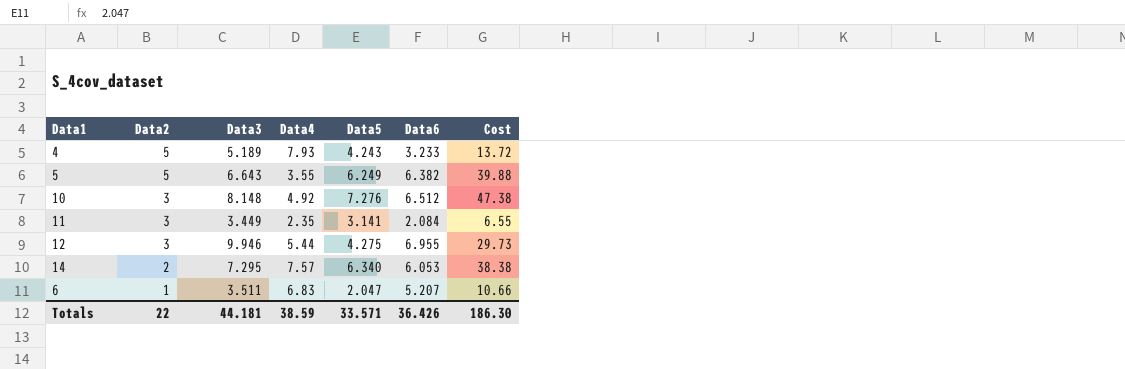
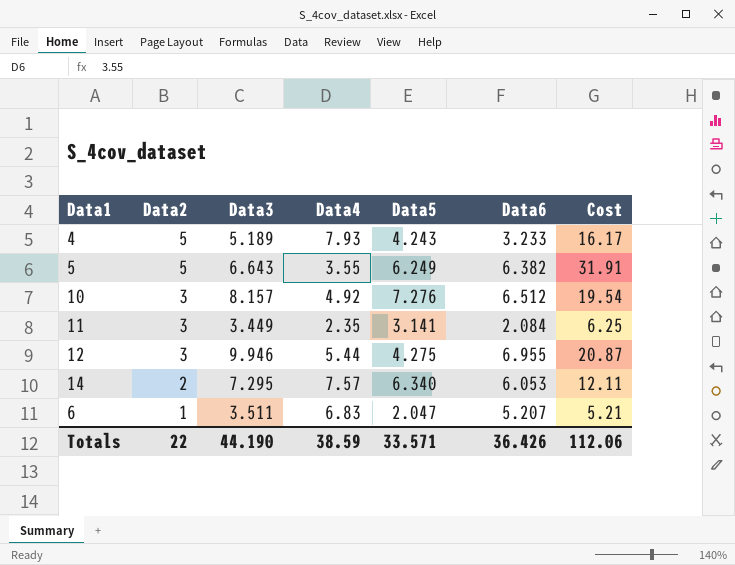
column Cost | formula: [Data5] * [Data6] -> [Data2] * [Data6]
10 | Data3: 8.148 -> 8.157
Totals | Data3: 44.181 -> 44.190
Totals | Cost: 186.30 -> 112.06

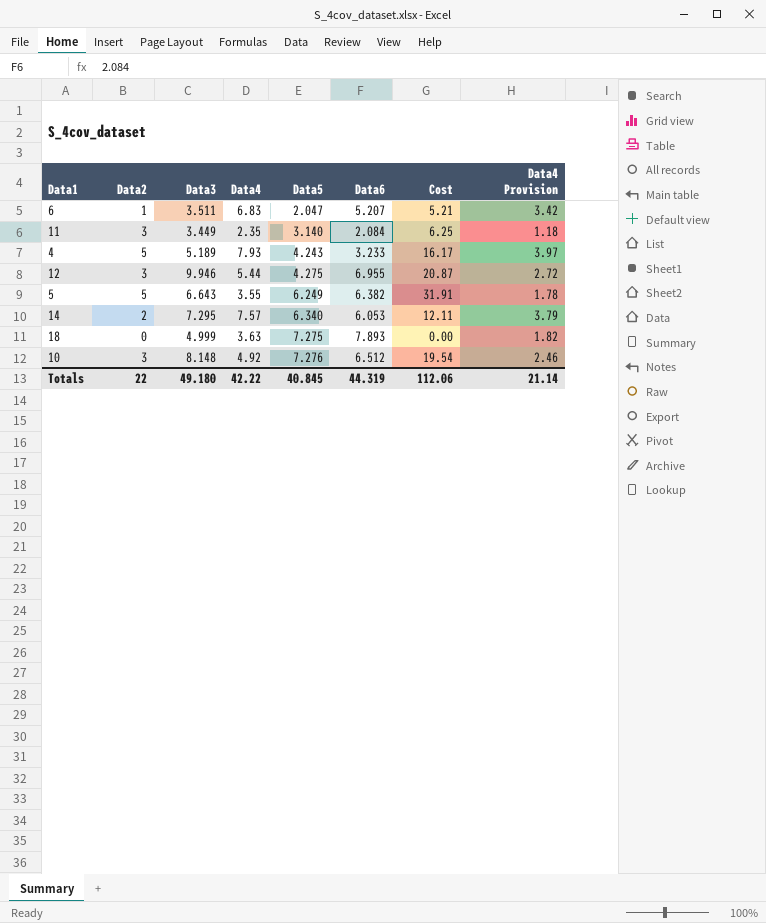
row order: Data2 descending -> Data5 ascending
column Data4 Provision | formula: none -> [Data4] * 0.5
11 | Data5: 3.141 -> 3.140
row 18: none -> 0 | 4.999 | 3.63 | 7.275 | 7.893 | 0.00 | 1.82
10 | Data3: 8.157 -> 8.148
Totals | Data3: 44.190 -> 49.180
Totals | Data4: 38.59 -> 42.22
Totals | Data5: 33.571 -> 40.845
Totals | Data6: 36.426 -> 44.319

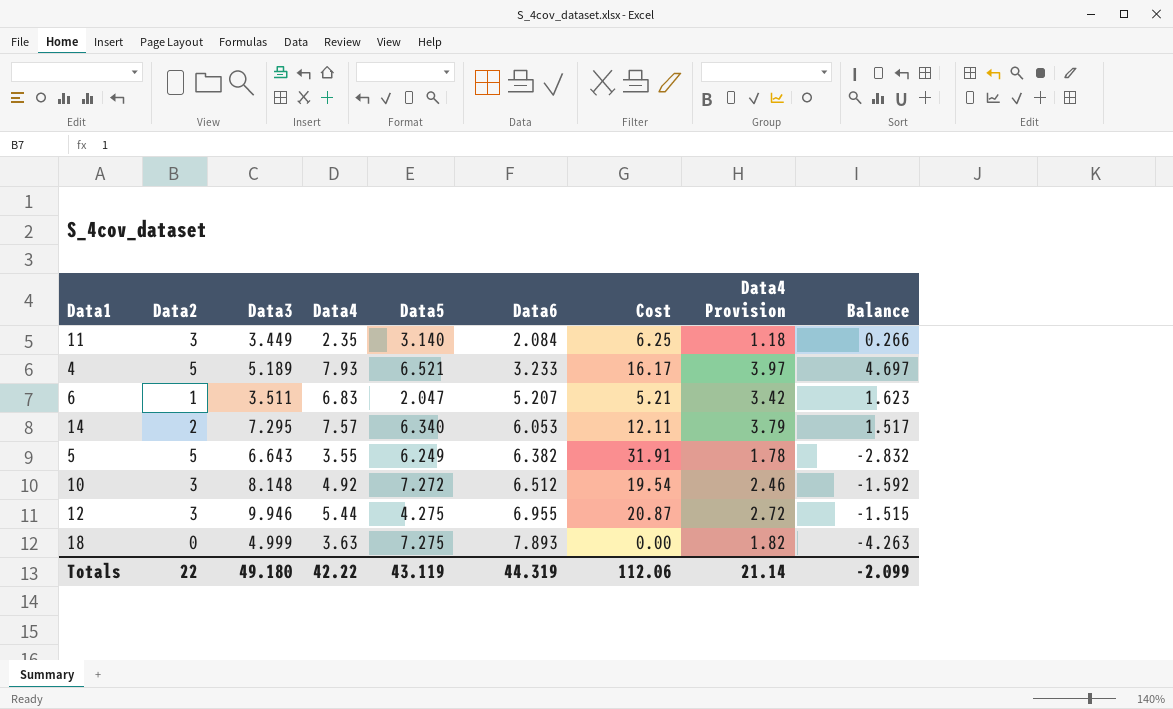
row order: Data5 ascending -> Data6 ascending
column Balance | formula: none -> [Data4] - [Data6]
4 | Data5: 4.243 -> 6.521
10 | Data5: 7.276 -> 7.272
Totals | Data5: 40.845 -> 43.119

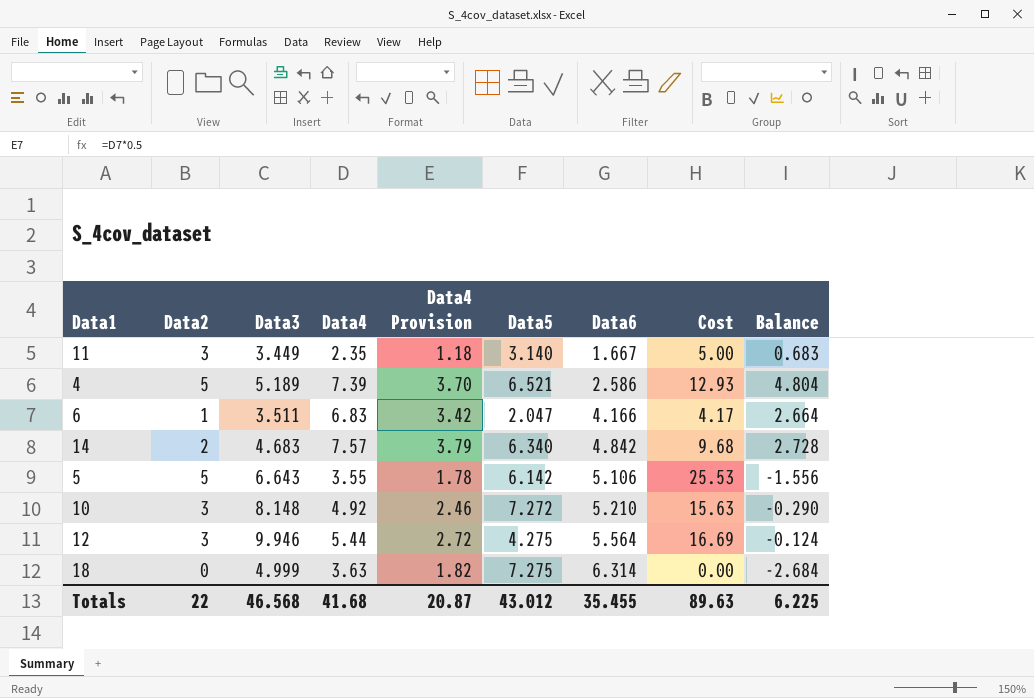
column Data4 Provision | position: 8 -> 5
11 | Data6: 2.084 -> 1.667
11 | Cost: 6.25 -> 5.00
11 | Balance: 0.266 -> 0.683
4 | Data4: 7.93 -> 7.39
4 | Data4 Provision: 3.97 -> 3.70
4 | Data6: 3.233 -> 2.586
4 | Cost: 16.17 -> 12.93
4 | Balance: 4.697 -> 4.804
6 | Data6: 5.207 -> 4.166
6 | Cost: 5.21 -> 4.17
6 | Balance: 1.623 -> 2.664
14 | Data3: 7.295 -> 4.683
14 | Data6: 6.053 -> 4.842
14 | Cost: 12.11 -> 9.68
14 | Balance: 1.517 -> 2.728
5 | Data5: 6.249 -> 6.142
5 | Data6: 6.382 -> 5.106
5 | Cost: 31.91 -> 25.53
5 | Balance: -2.832 -> -1.556
10 | Data6: 6.512 -> 5.210
10 | Cost: 19.54 -> 15.63
10 | Balance: -1.592 -> -0.290
12 | Data6: 6.955 -> 5.564
12 | Cost: 20.87 -> 16.69
12 | Balance: -1.515 -> -0.124
18 | Data6: 7.893 -> 6.314
18 | Balance: -4.263 -> -2.684
Totals | Data3: 49.180 -> 46.568
Totals | Data4: 42.22 -> 41.68
Totals | Data4 Provision: 21.14 -> 20.87
Totals | Data5: 43.119 -> 43.012
Totals | Data6: 44.319 -> 35.455
Totals | Cost: 112.06 -> 89.63
Totals | Balance: -2.099 -> 6.225

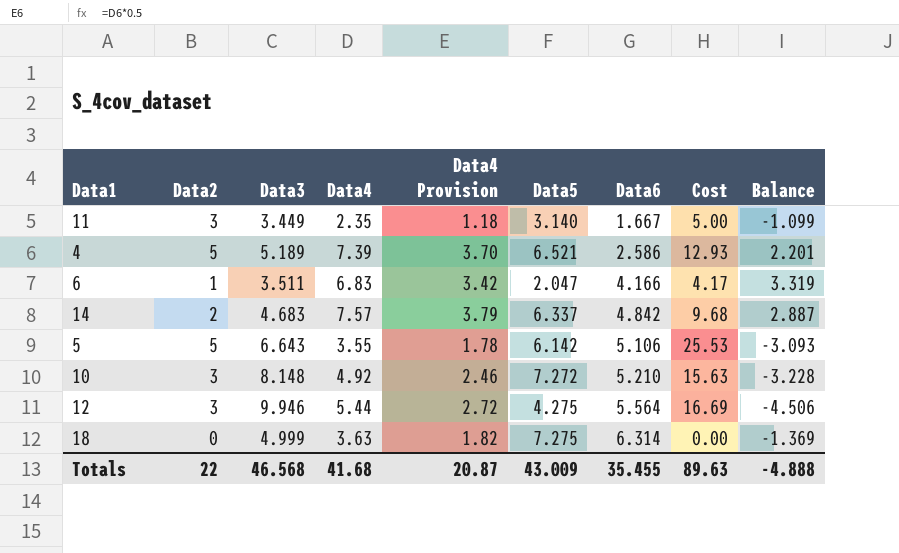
column Balance | formula: [Data4] - [Data6] -> [Data4] - [Data3]
14 | Data5: 6.340 -> 6.337
Totals | Data5: 43.012 -> 43.009
Totals | Balance: 6.225 -> -4.888

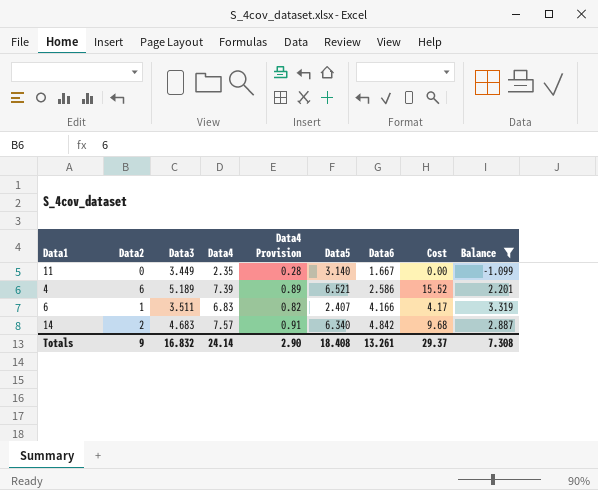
filter: none -> Balance >= -1.099
column Data4 Provision | formula: [Data4] * 0.5 -> [Data4] * 0.12
11 | Data2: 3 -> 0
11 | Cost: 5.00 -> 0.00
4 | Data2: 5 -> 6
4 | Cost: 12.93 -> 15.52
6 | Data5: 2.047 -> 2.407
14 | Data5: 6.337 -> 6.340
Totals | Data2: 22 -> 9
Totals | Data3: 46.568 -> 16.832
Totals | Data4: 41.68 -> 24.14
Totals | Data4 Provision: 20.87 -> 2.90
Totals | Data5: 43.009 -> 18.408
Totals | Data6: 35.455 -> 13.261
Totals | Cost: 89.63 -> 29.37
Totals | Balance: -4.888 -> 7.308

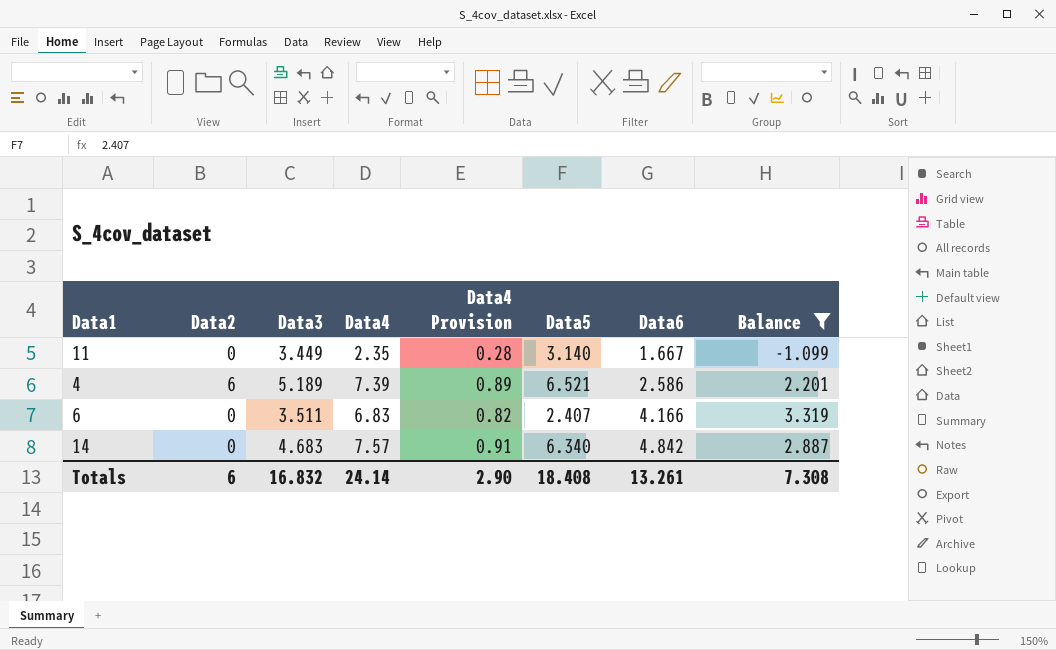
column Cost | formula: [Data2] * [Data6] -> none
6 | Data2: 1 -> 0
14 | Data2: 2 -> 0
Totals | Data2: 9 -> 6

